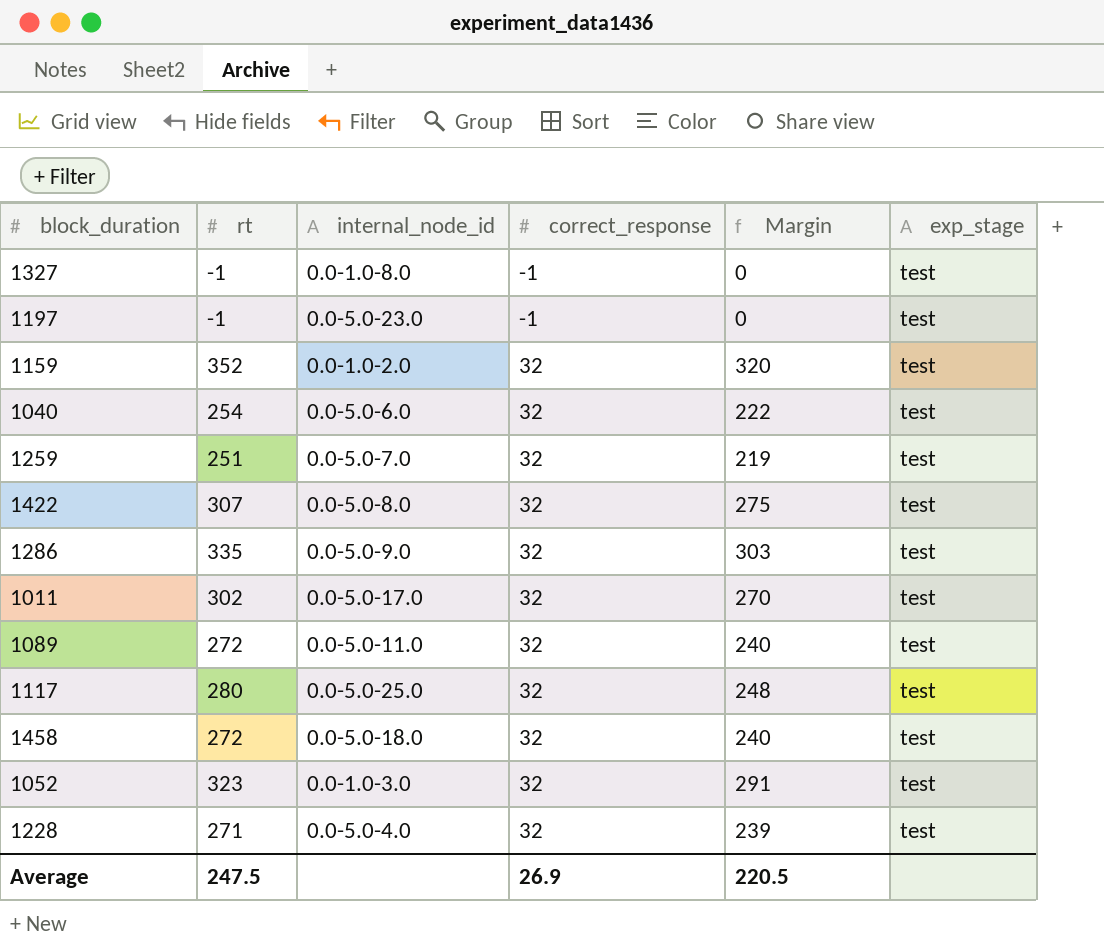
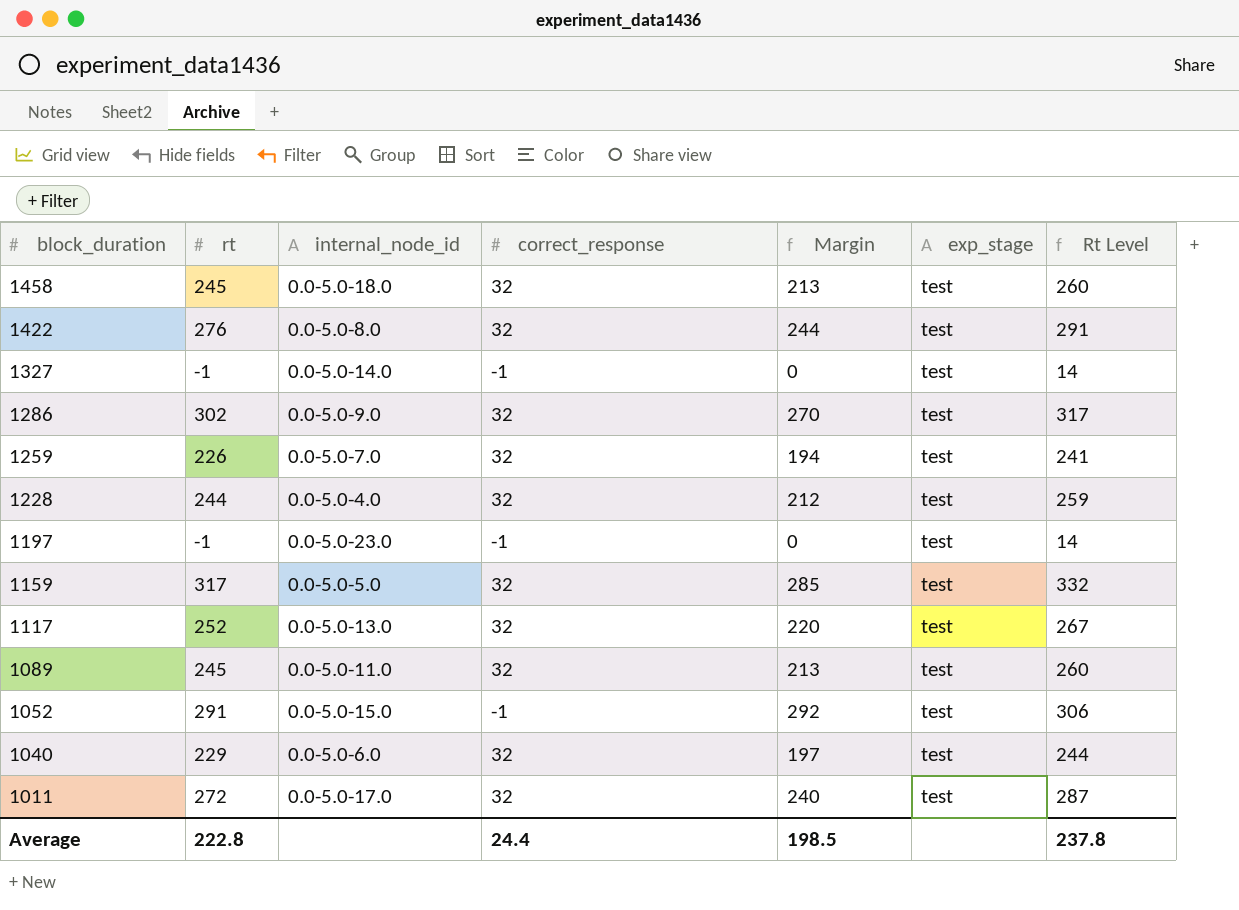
row order: correct_response ascending -> block_duration descending
column Rt Level | formula: none -> [rt] + 15
1458 | rt: 272 -> 245
1458 | Margin: 240 -> 213
1422 | rt: 307 -> 276
1422 | Margin: 275 -> 244
1327 | internal_node_id: 0.0-1.0-8.0 -> 0.0-5.0-14.0
1286 | rt: 335 -> 302
1286 | Margin: 303 -> 270
1259 | rt: 251 -> 226
1259 | Margin: 219 -> 194
1228 | rt: 271 -> 244
1228 | Margin: 239 -> 212
1159 | rt: 352 -> 317
1159 | internal_node_id: 0.0-1.0-2.0 -> 0.0-5.0-5.0
1159 | Margin: 320 -> 285
1117 | rt: 280 -> 252
1117 | internal_node_id: 0.0-5.0-25.0 -> 0.0-5.0-13.0
1117 | Margin: 248 -> 220
1089 | rt: 272 -> 245
1089 | Margin: 240 -> 213
1052 | rt: 323 -> 291
1052 | internal_node_id: 0.0-1.0-3.0 -> 0.0-5.0-15.0
1052 | correct_response: 32 -> -1
1052 | Margin: 291 -> 292
1040 | rt: 254 -> 229
1040 | Margin: 222 -> 197
1011 | rt: 302 -> 272
1011 | Margin: 270 -> 240
Average | rt: 247.5 -> 222.8
Average | correct_response: 26.9 -> 24.4
Average | Margin: 220.5 -> 198.5

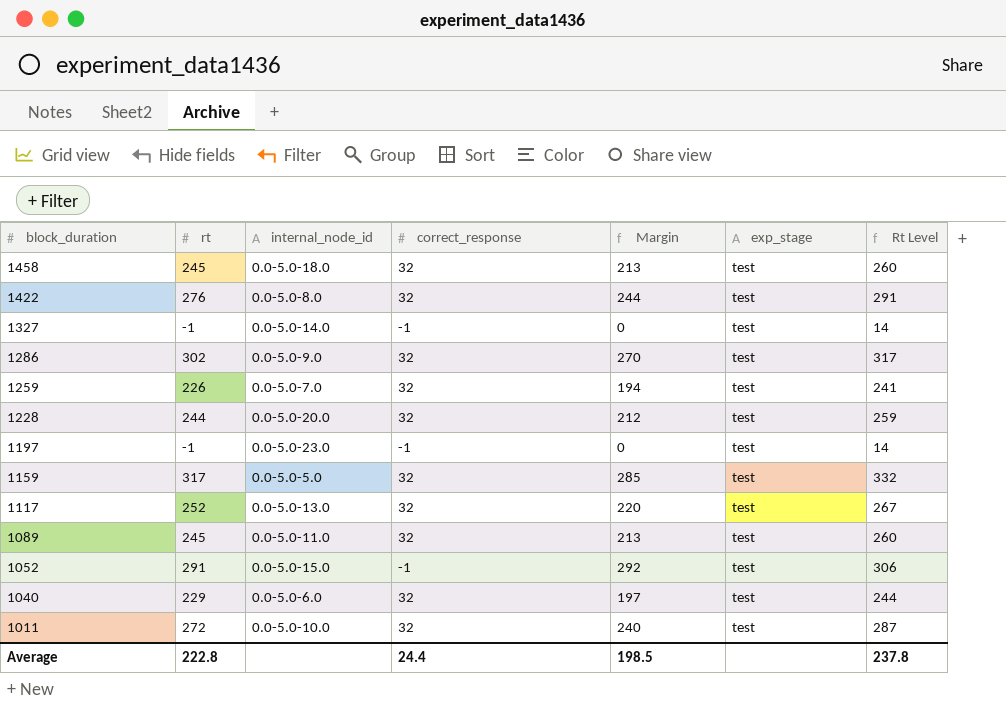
1228 | internal_node_id: 0.0-5.0-4.0 -> 0.0-5.0-20.0
1011 | internal_node_id: 0.0-5.0-17.0 -> 0.0-5.0-10.0

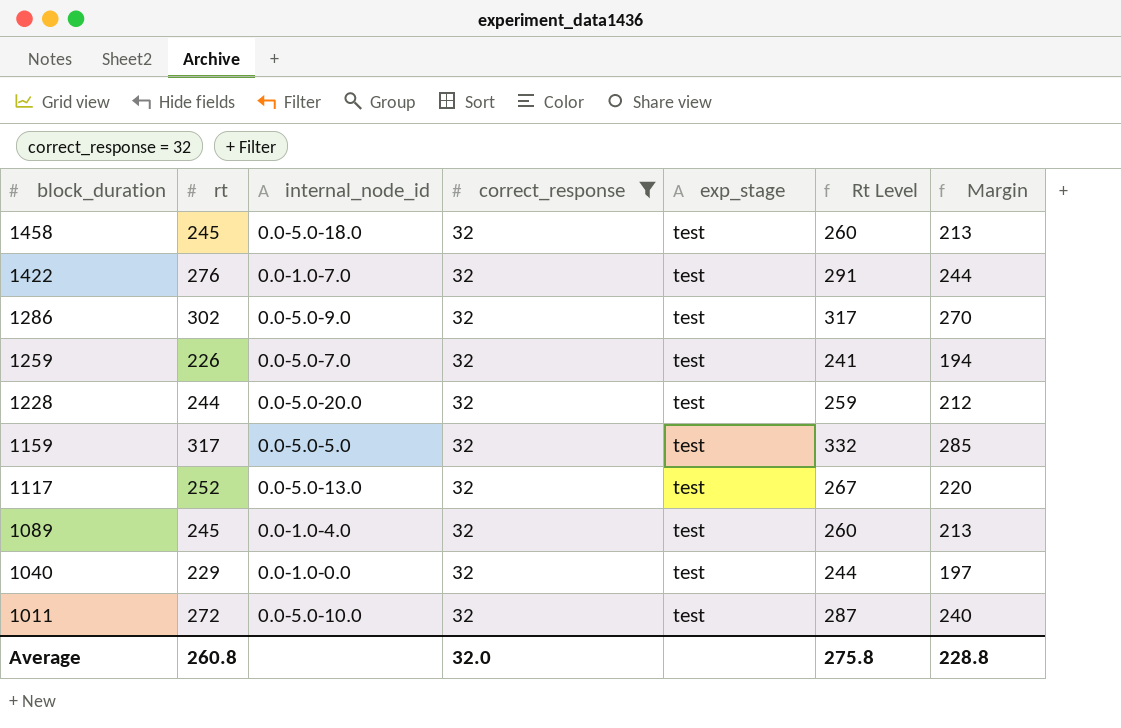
filter: none -> correct_response = 32
column Margin | position: 5 -> 7
1422 | internal_node_id: 0.0-5.0-8.0 -> 0.0-1.0-7.0
1089 | internal_node_id: 0.0-5.0-11.0 -> 0.0-1.0-4.0
1040 | internal_node_id: 0.0-5.0-6.0 -> 0.0-1.0-0.0
Average | rt: 222.8 -> 260.8
Average | correct_response: 24.4 -> 32.0
Average | Rt Level: 237.8 -> 275.8
Average | Margin: 198.5 -> 228.8

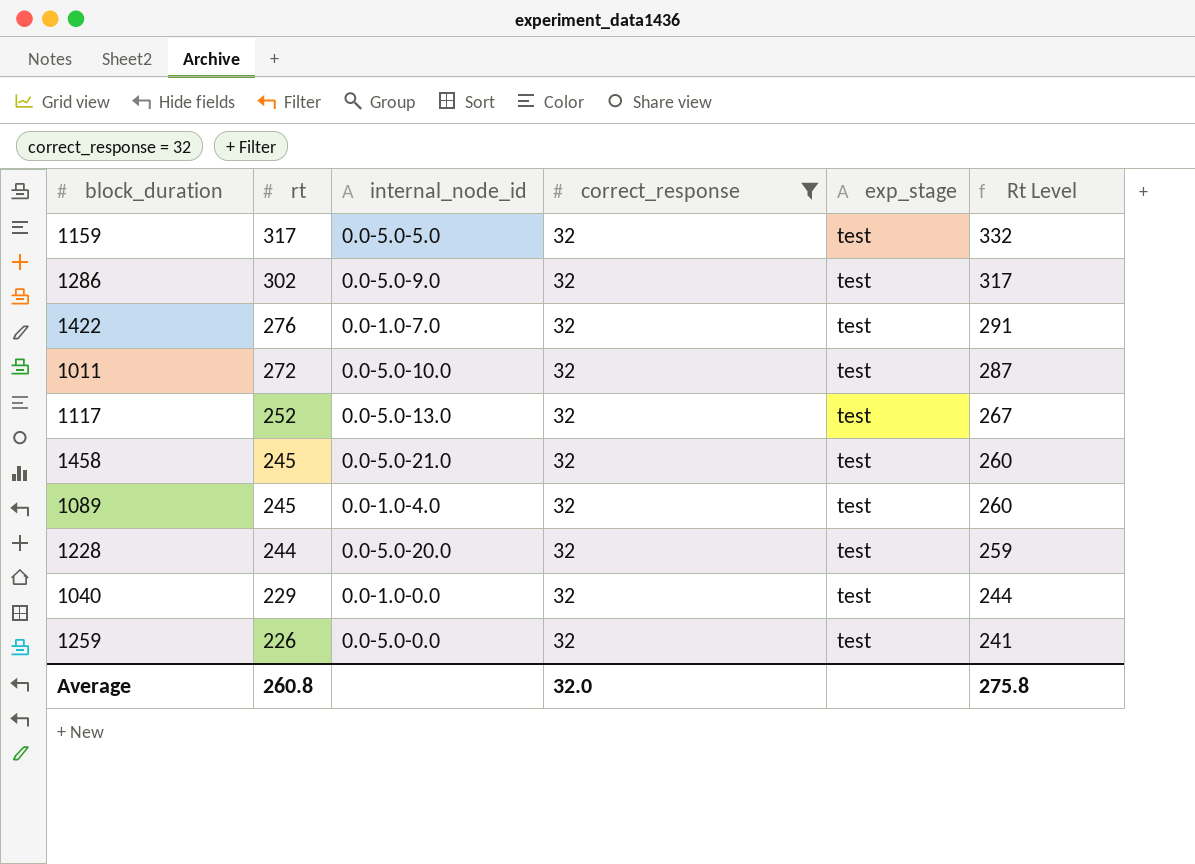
row order: block_duration descending -> rt descending
column Margin | formula: [rt] - [correct_response] -> none
1458 | internal_node_id: 0.0-5.0-18.0 -> 0.0-5.0-21.0
1259 | internal_node_id: 0.0-5.0-7.0 -> 0.0-5.0-0.0

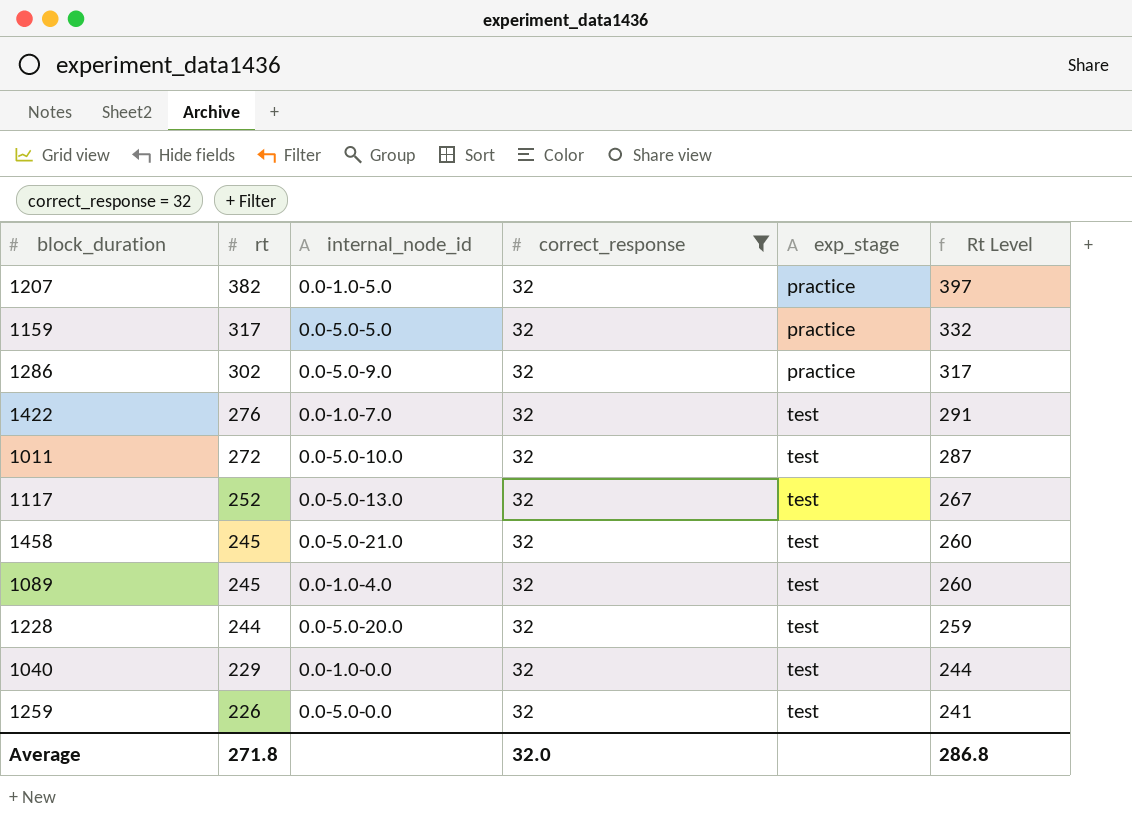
row 1207: none -> 382 | 0.0-1.0-5.0 | 32 | practice | 397
1159 | exp_stage: test -> practice
1286 | exp_stage: test -> practice
Average | rt: 260.8 -> 271.8
Average | Rt Level: 275.8 -> 286.8

